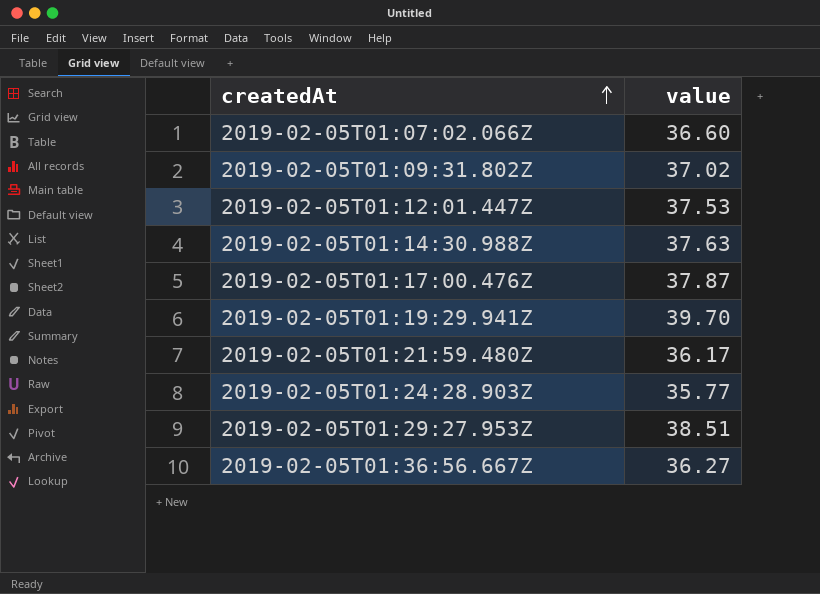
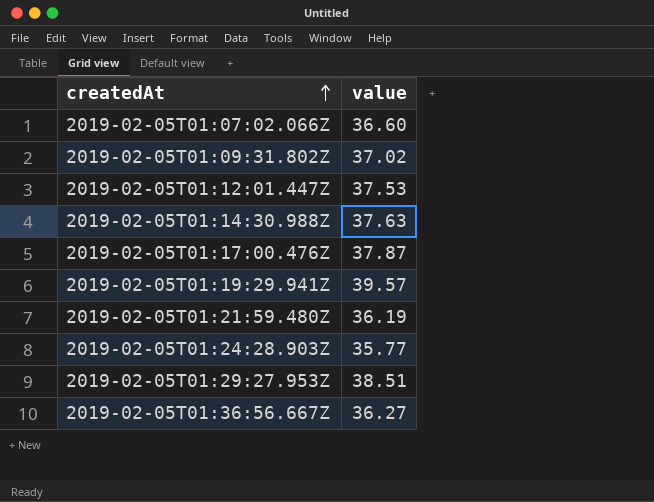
2019-02-05T01:19:29.941Z | value: 39.70 -> 39.57
2019-02-05T01:21:59.480Z | value: 36.17 -> 36.19

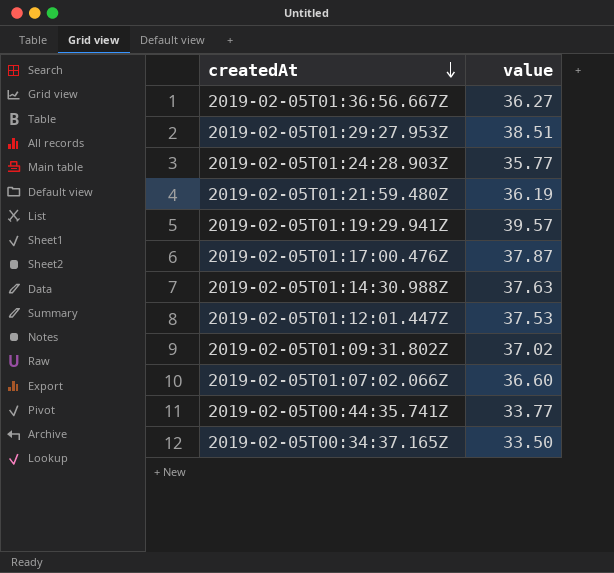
row order: createdAt ascending -> createdAt descending
row 2019-02-05T00:44:35.741Z: none -> 33.77
row 2019-02-05T00:34:37.165Z: none -> 33.50

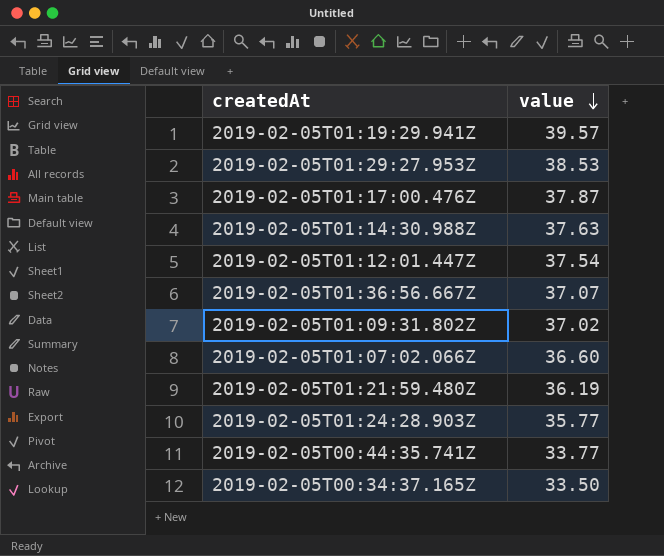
row order: createdAt descending -> value descending
2019-02-05T01:29:27.953Z | value: 38.51 -> 38.53
2019-02-05T01:12:01.447Z | value: 37.53 -> 37.54
2019-02-05T01:36:56.667Z | value: 36.27 -> 37.07

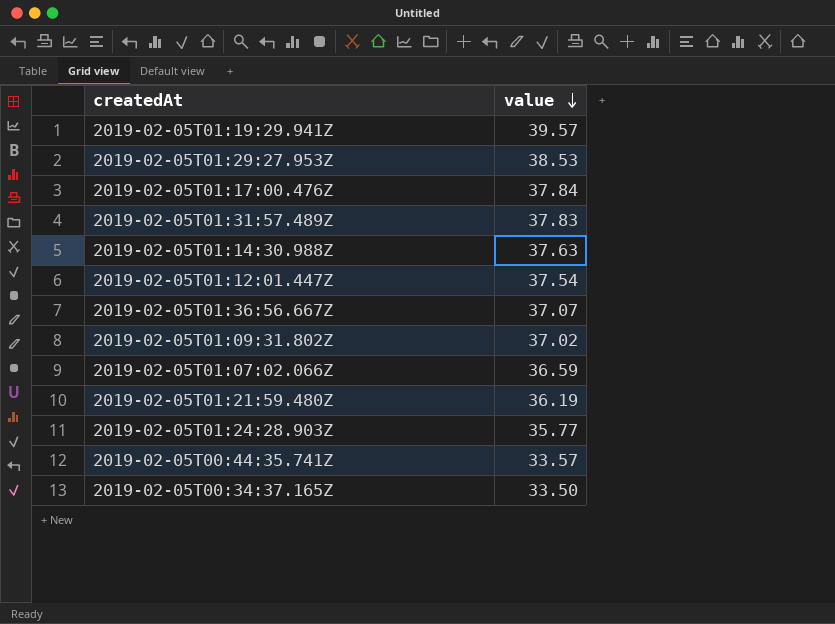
2019-02-05T01:17:00.476Z | value: 37.87 -> 37.84
row 2019-02-05T01:31:57.489Z: none -> 37.83
2019-02-05T01:07:02.066Z | value: 36.60 -> 36.59
2019-02-05T00:44:35.741Z | value: 33.77 -> 33.57

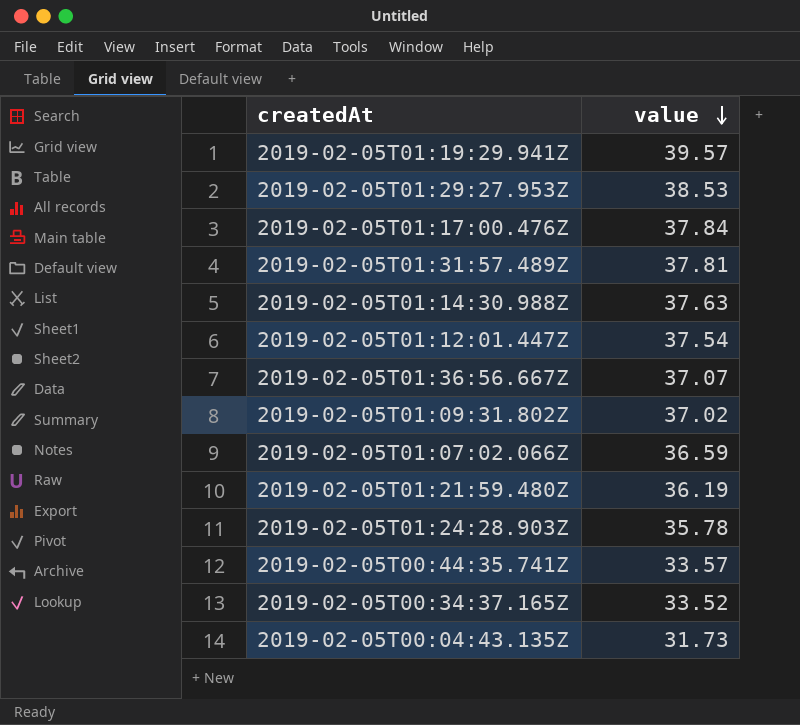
2019-02-05T01:31:57.489Z | value: 37.83 -> 37.81
2019-02-05T01:24:28.903Z | value: 35.77 -> 35.78
2019-02-05T00:34:37.165Z | value: 33.50 -> 33.52
row 2019-02-05T00:04:43.135Z: none -> 31.73

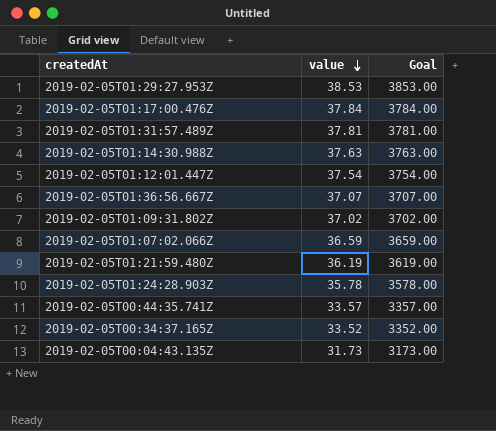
column Goal | formula: none -> [value] * 100
row 2019-02-05T01:19:29.941Z: 39.57 -> none

